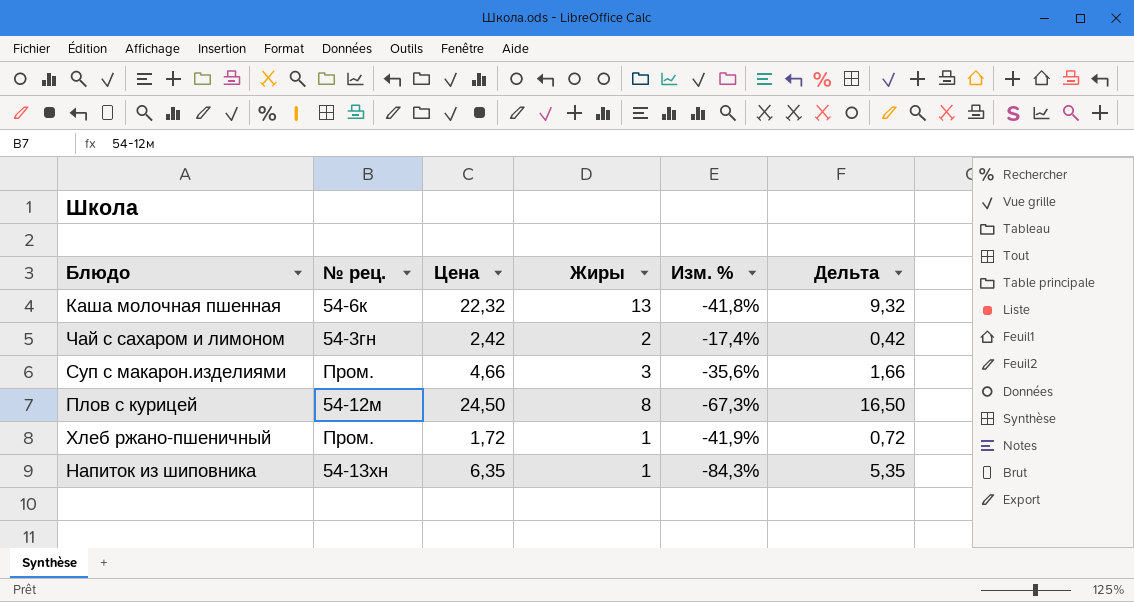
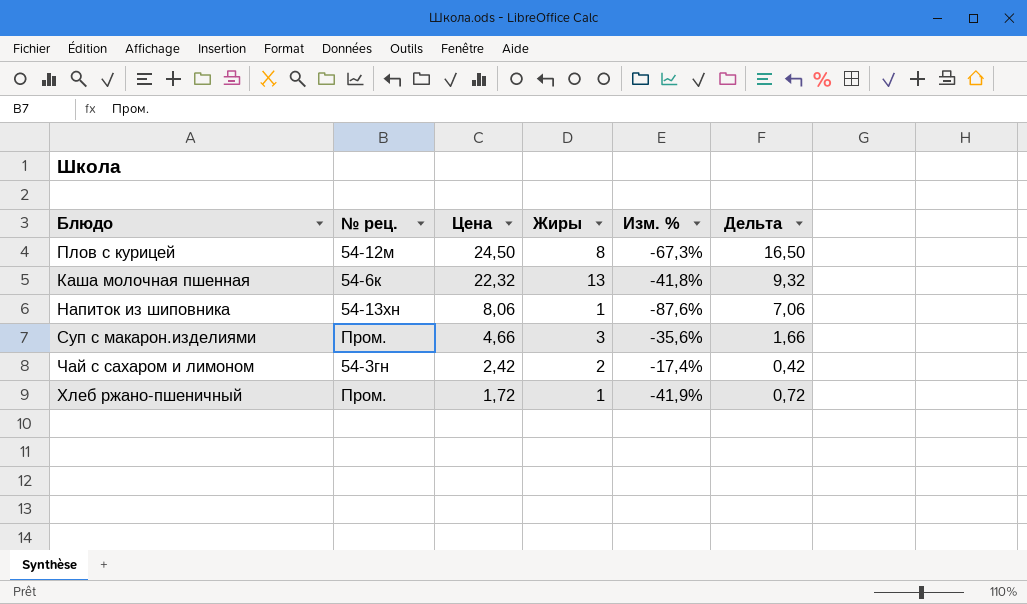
row order: none -> Цена descending
Напиток из шиповника | Цена: 6,35 -> 8,06
Напиток из шиповника | Изм. %: -84,3% -> -87,6%
Напиток из шиповника | Дельта: 5,35 -> 7,06

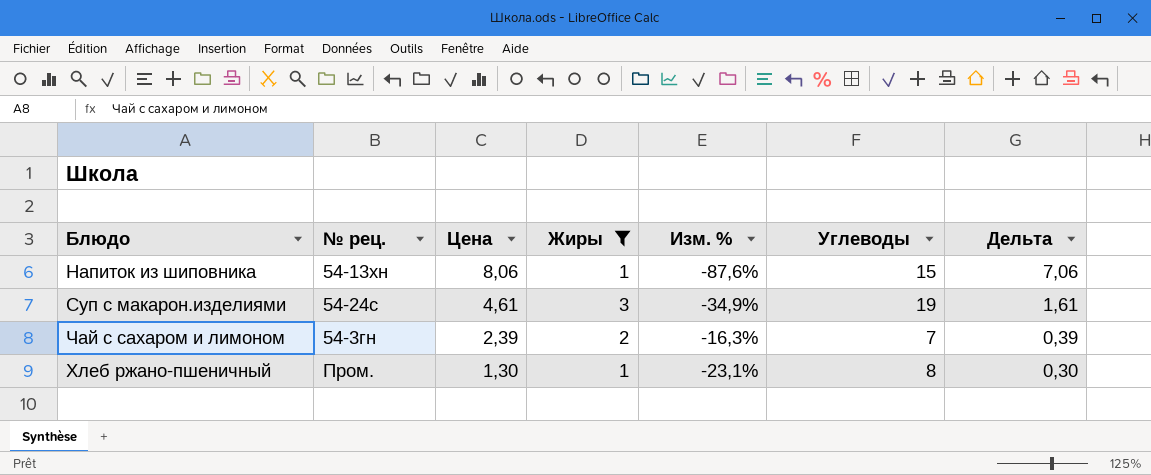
filter: none -> Жиры <= 3
column Углеводы | position: none -> 6
Суп с макарон.изделиями | № рец.: Пром. -> 54-24с
Суп с макарон.изделиями | Цена: 4,66 -> 4,61
Суп с макарон.изделиями | Изм. %: -35,6% -> -34,9%
Суп с макарон.изделиями | Дельта: 1,66 -> 1,61
Чай с сахаром и лимоном | Цена: 2,42 -> 2,39
Чай с сахаром и лимоном | Изм. %: -17,4% -> -16,3%
Чай с сахаром и лимоном | Дельта: 0,42 -> 0,39
Хлеб ржано-пшеничный | Цена: 1,72 -> 1,30
Хлеб ржано-пшеничный | Изм. %: -41,9% -> -23,1%
Хлеб ржано-пшеничный | Дельта: 0,72 -> 0,30

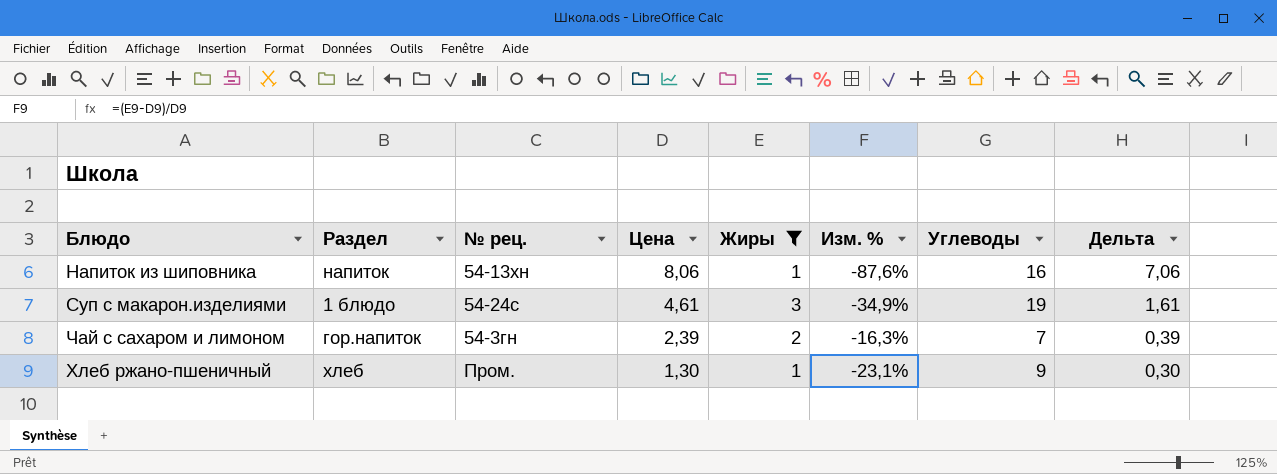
column Раздел | position: none -> 2
Напиток из шиповника | Углеводы: 15 -> 16
Хлеб ржано-пшеничный | Углеводы: 8 -> 9

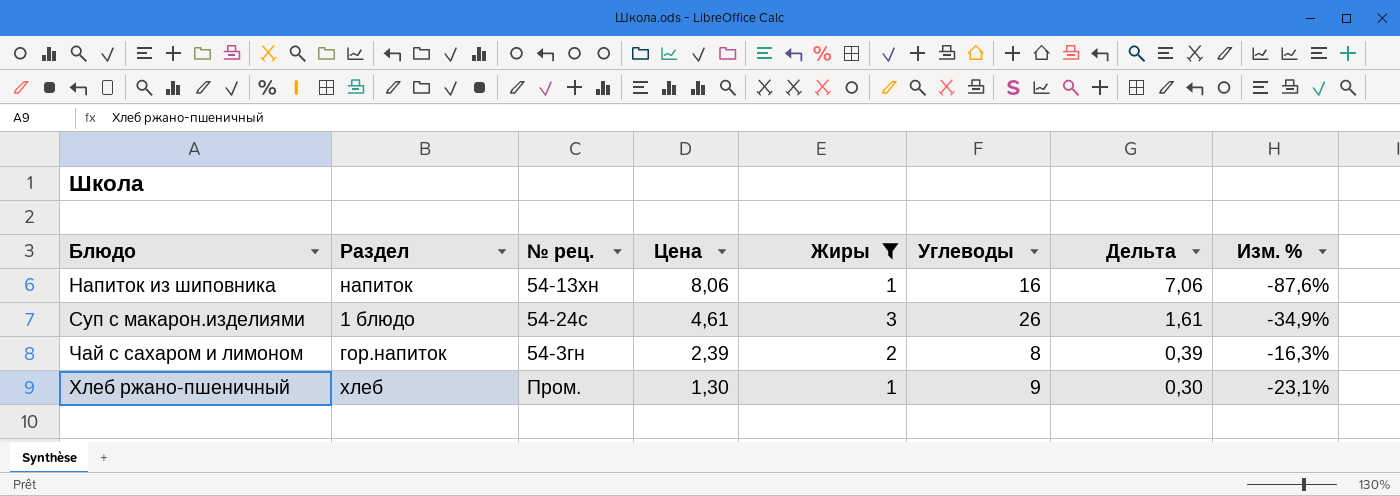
column Изм. % | position: 6 -> 8
Суп с макарон.изделиями | Углеводы: 19 -> 26
Чай с сахаром и лимоном | Углеводы: 7 -> 8

